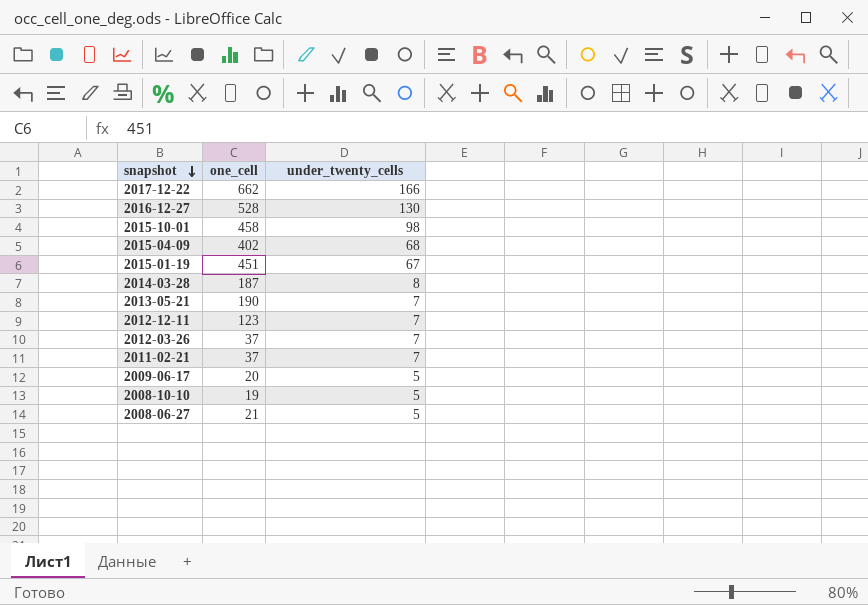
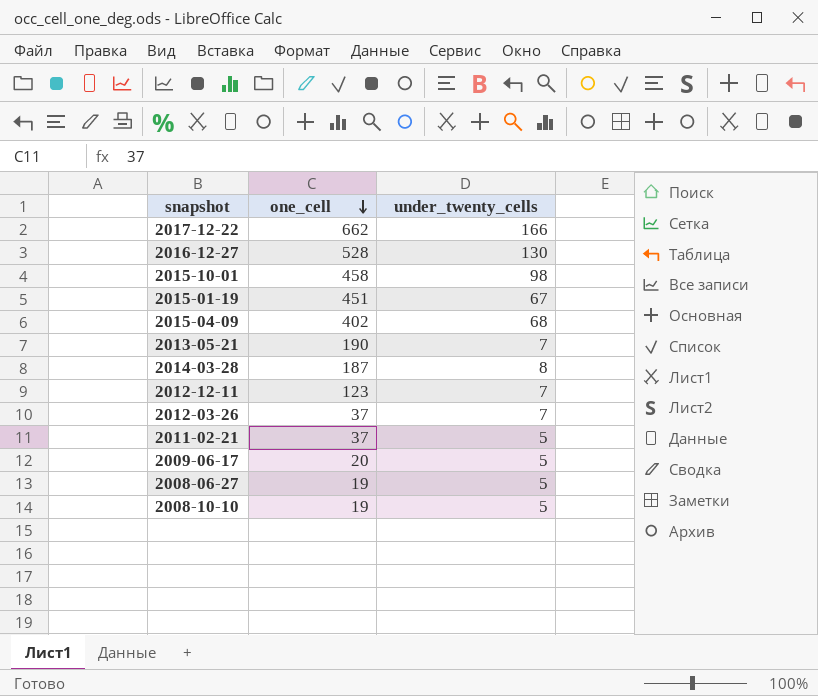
row order: snapshot descending -> one_cell descending
2011-02-21 | under_twenty_cells: 7 -> 5
2008-06-27 | one_cell: 21 -> 19

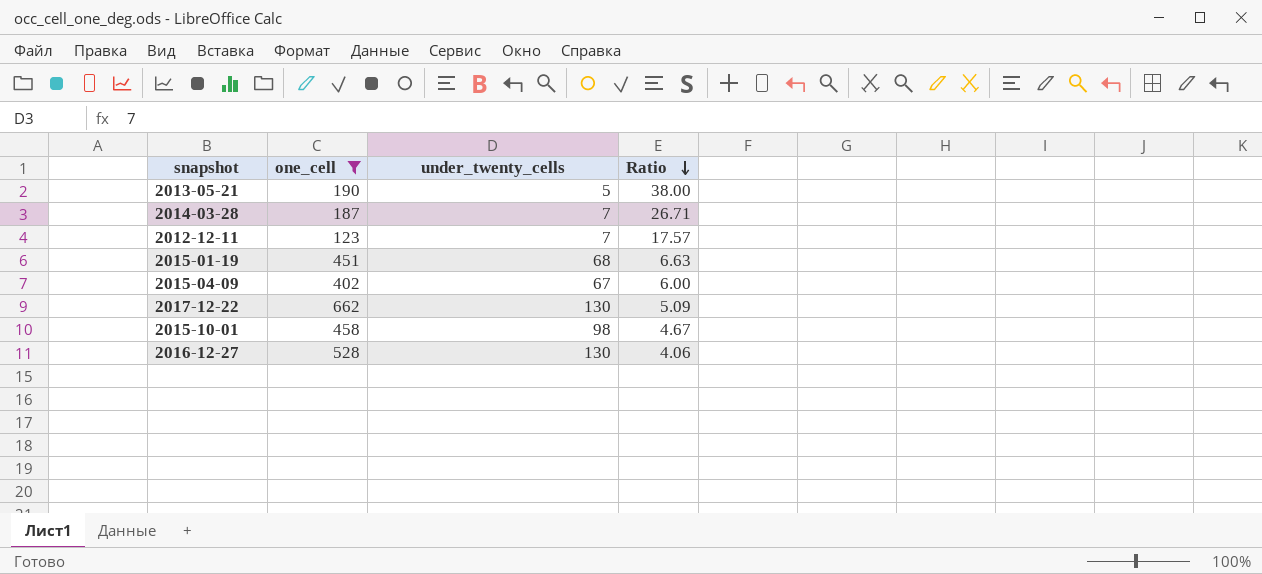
filter: none -> one_cell >= 123
row order: one_cell descending -> Ratio descending
column Ratio | formula: none -> [one_cell] / [under_twenty_cells]
2013-05-21 | under_twenty_cells: 7 -> 5
2014-03-28 | under_twenty_cells: 8 -> 7
2015-01-19 | under_twenty_cells: 67 -> 68
2015-04-09 | under_twenty_cells: 68 -> 67
2017-12-22 | under_twenty_cells: 166 -> 130

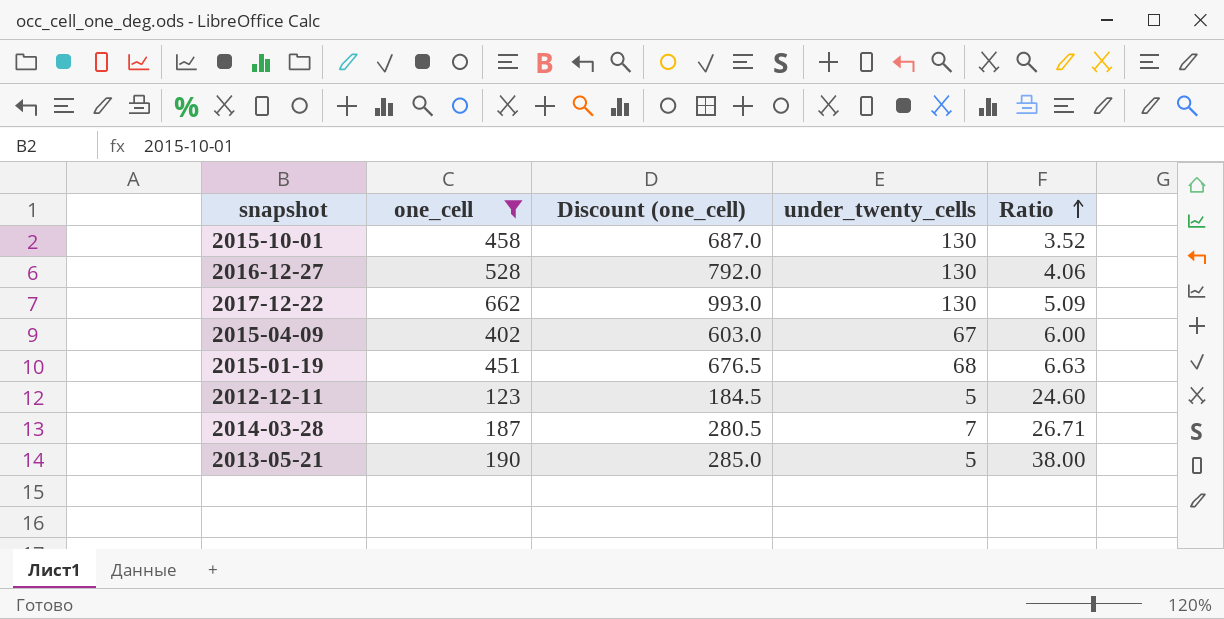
row order: Ratio descending -> Ratio ascending
column Discount (one_cell) | formula: none -> [one_cell] * 1.5
2015-10-01 | under_twenty_cells: 98 -> 130
2015-10-01 | Ratio: 4.67 -> 3.52
2012-12-11 | under_twenty_cells: 7 -> 5
2012-12-11 | Ratio: 17.57 -> 24.60

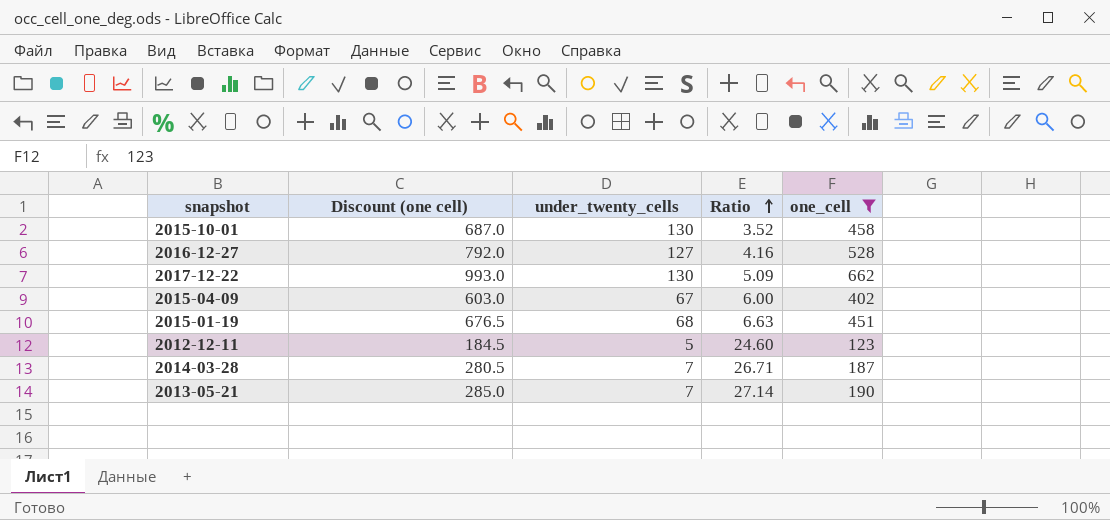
column name: Discount (one_cell) -> Discount (one cell)
column one_cell | position: 2 -> 5
2016-12-27 | under_twenty_cells: 130 -> 127
2016-12-27 | Ratio: 4.06 -> 4.16
2013-05-21 | under_twenty_cells: 5 -> 7
2013-05-21 | Ratio: 38.00 -> 27.14

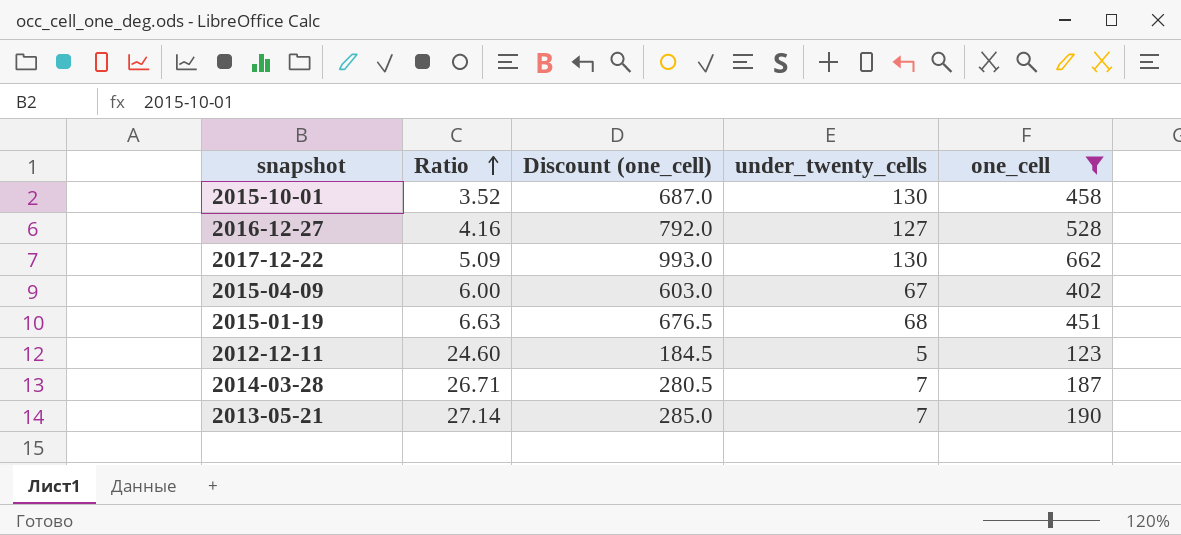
column Ratio | position: 4 -> 2
column name: Discount (one cell) -> Discount (one_cell)

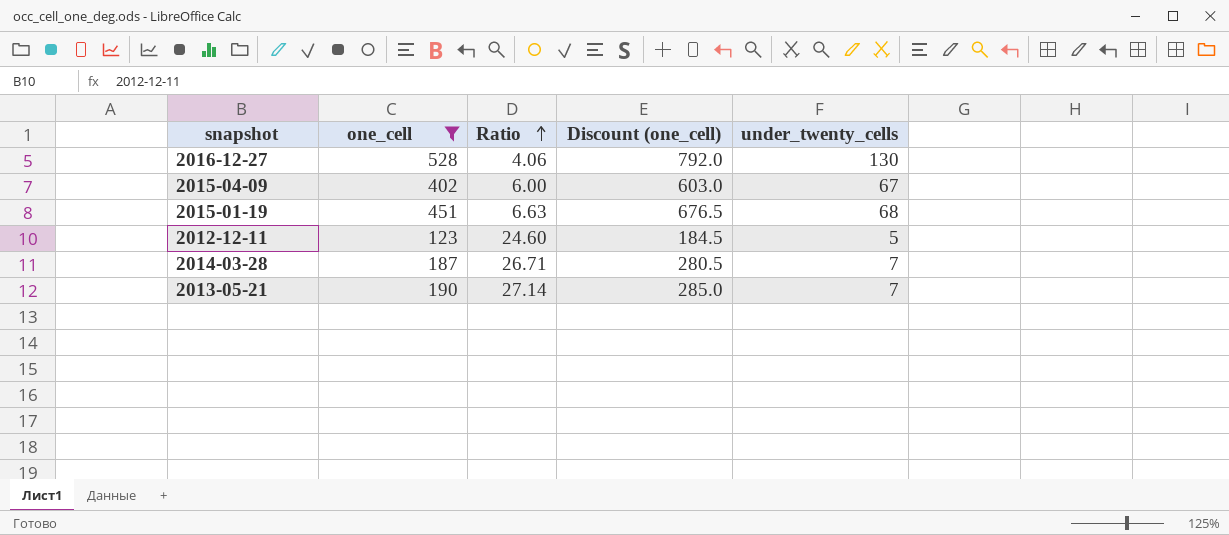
column one_cell | position: 5 -> 2
row 2015-10-01: 3.52 | 687.0 | 130 | 458 -> none
row 2017-12-22: 5.09 | 993.0 | 130 | 662 -> none
2016-12-27 | Ratio: 4.16 -> 4.06
2016-12-27 | under_twenty_cells: 127 -> 130

